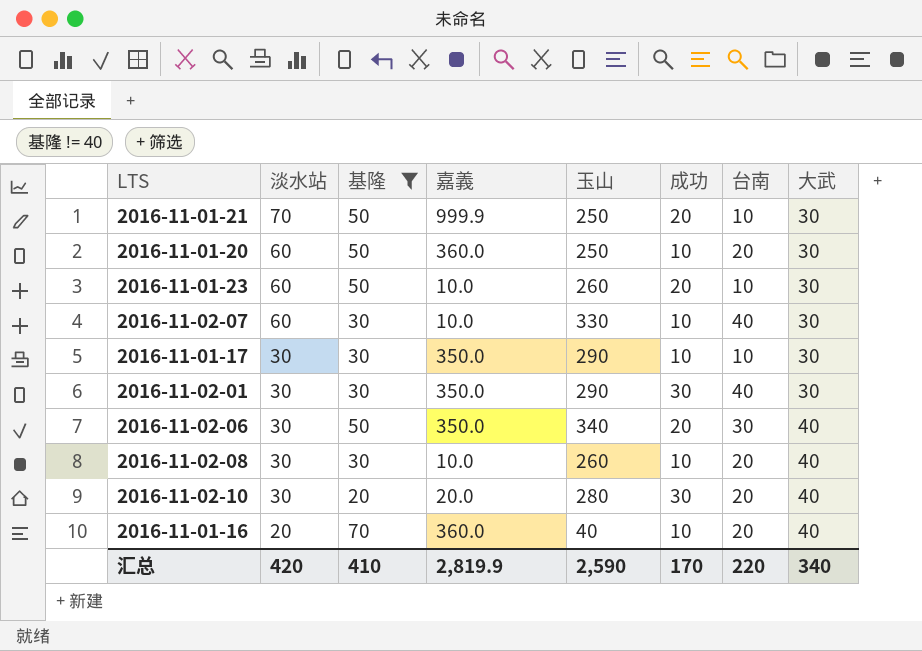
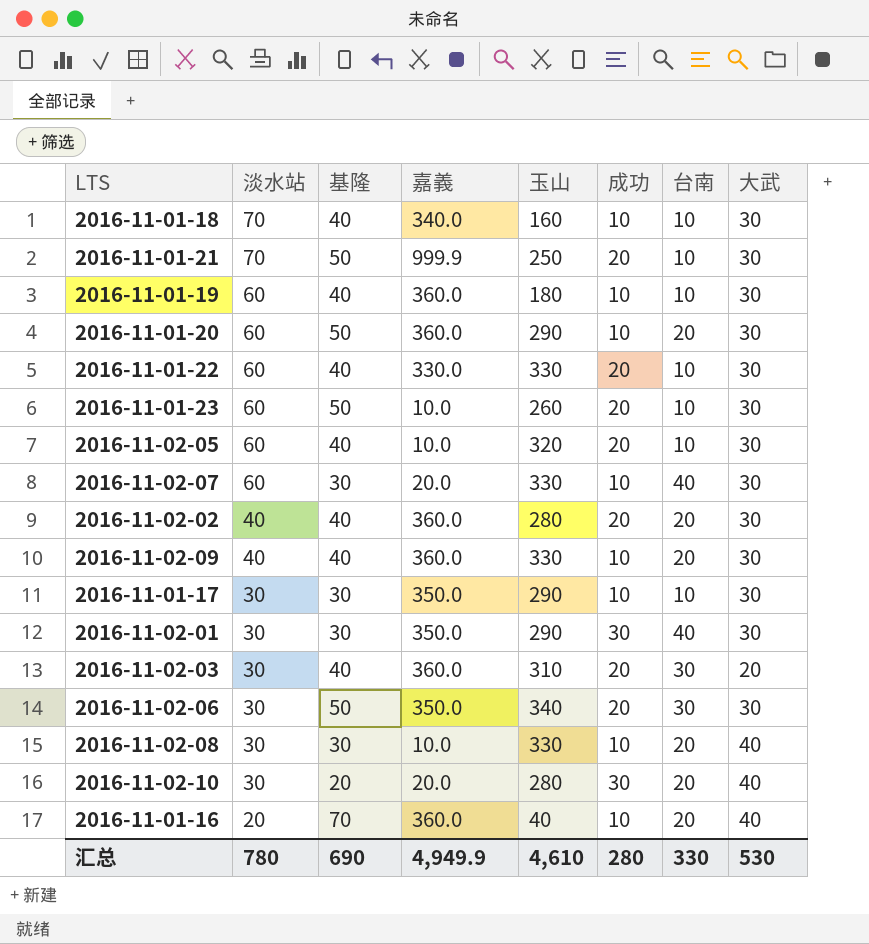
filter: 基隆 != 40 -> none
2016-11-01-20 | 玉山: 250 -> 290
2016-11-02-07 | 嘉義: 10.0 -> 20.0
2016-11-02-06 | 大武: 40 -> 30
2016-11-02-08 | 玉山: 260 -> 330
汇总 | 淡水站: 420 -> 780
汇总 | 基隆: 410 -> 690
汇总 | 嘉義: 2,819.9 -> 4,949.9
汇总 | 玉山: 2,590 -> 4,610
汇总 | 成功: 170 -> 280
汇总 | 台南: 220 -> 330
汇总 | 大武: 340 -> 530

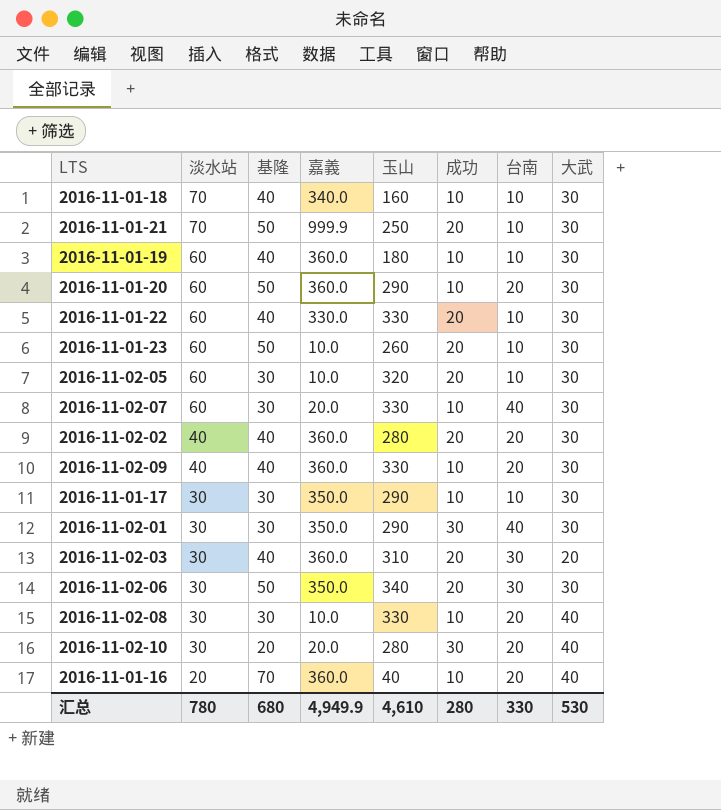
2016-11-02-05 | 基隆: 40 -> 30
汇总 | 基隆: 690 -> 680

